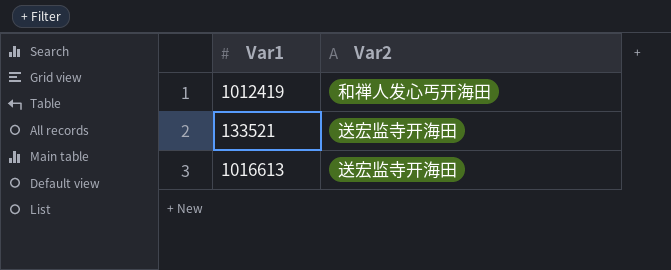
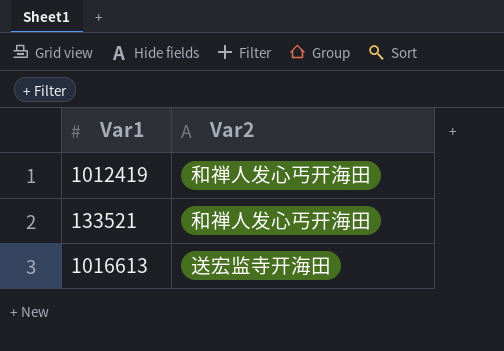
133521 | Var2: 送宏监寺开海田 -> 和禅人发心丐开海田

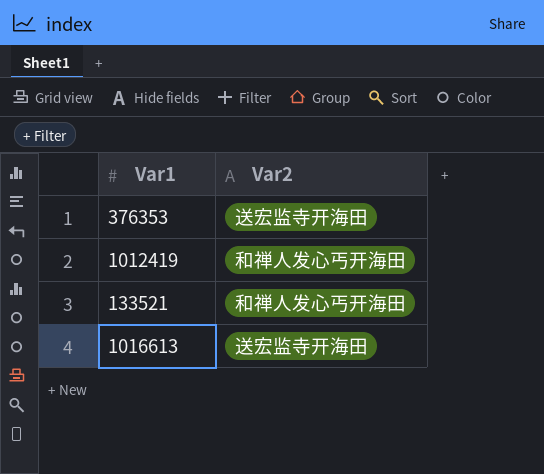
row 376353: none -> 送宏监寺开海田

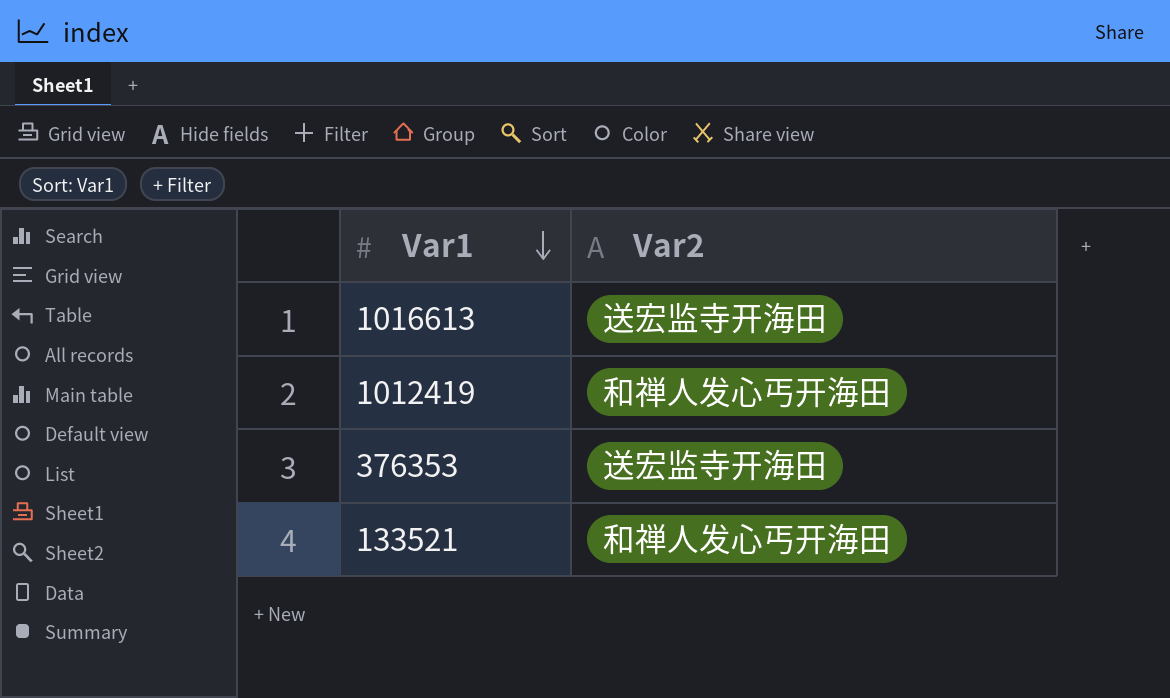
row order: none -> Var1 descending

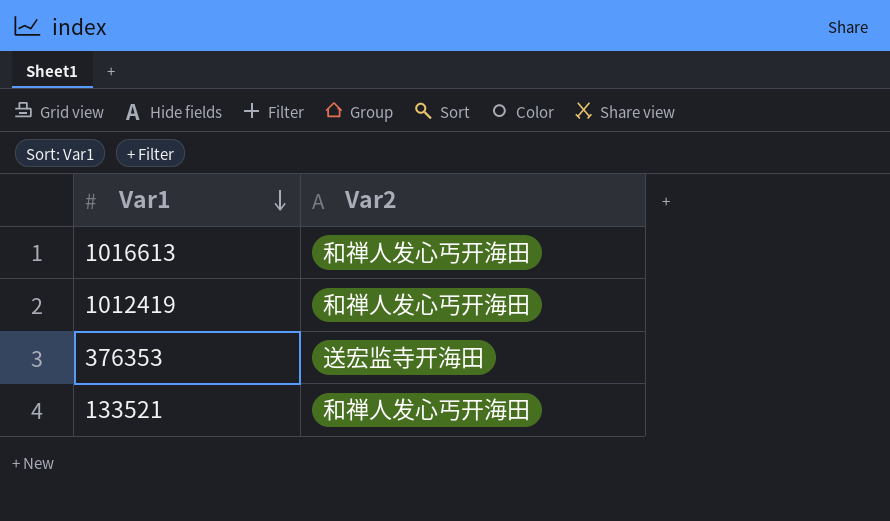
1016613 | Var2: 送宏监寺开海田 -> 和禅人发心丐开海田

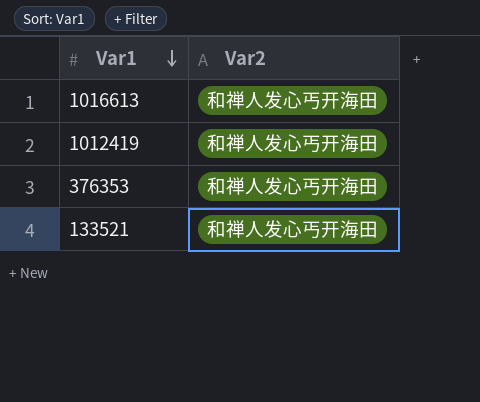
376353 | Var2: 送宏监寺开海田 -> 和禅人发心丐开海田

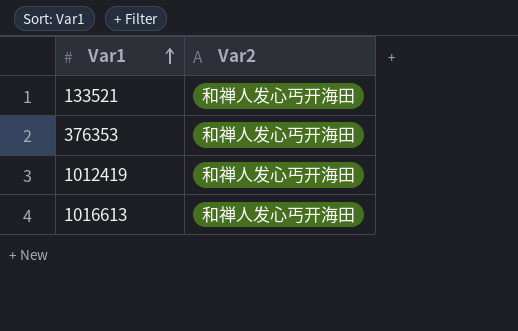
row order: Var1 descending -> Var1 ascending

